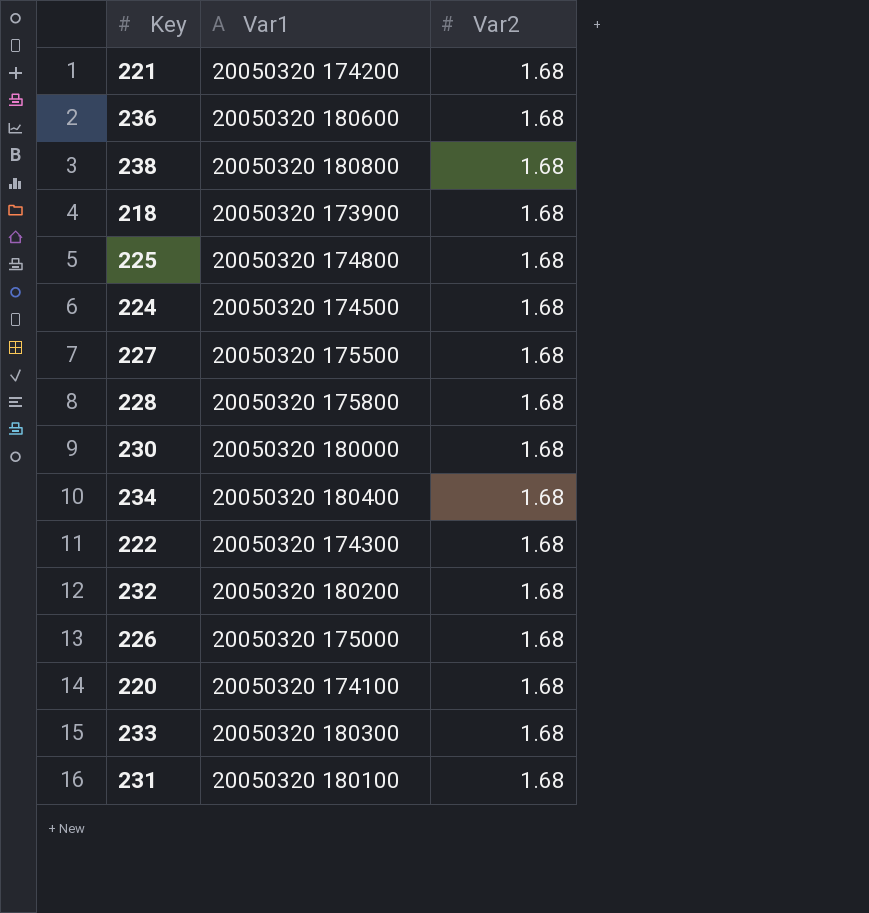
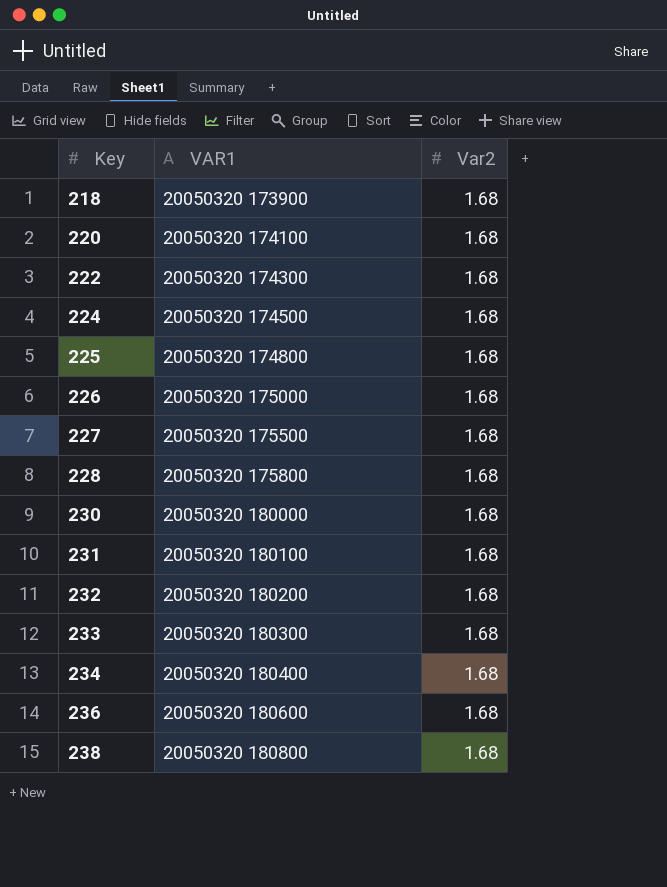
row order: none -> Key ascending
column name: Var1 -> VAR1
row 221: 20050320 174200 | 1.68 -> none

